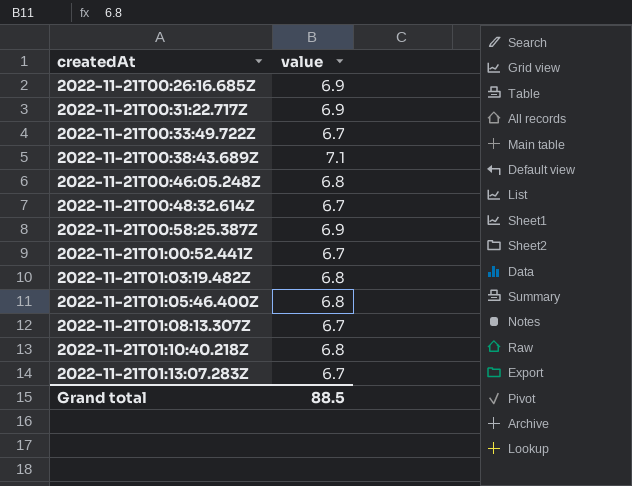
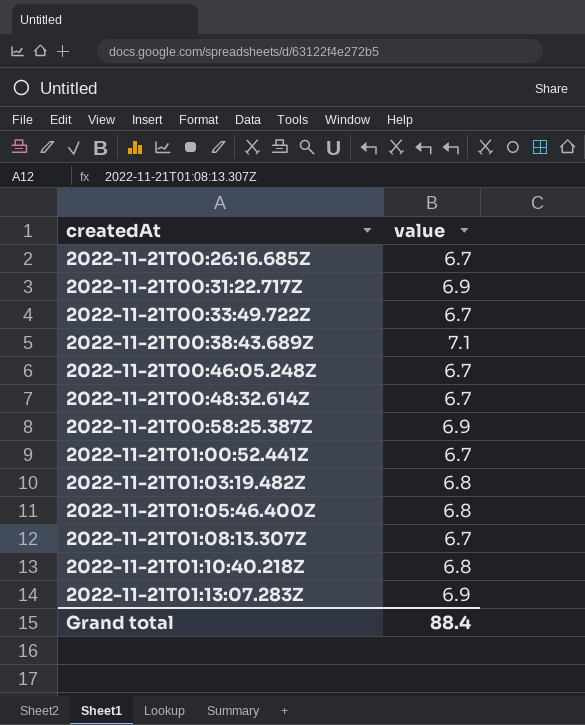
2022-11-21T00:26:16.685Z | value: 6.9 -> 6.7
2022-11-21T00:46:05.248Z | value: 6.8 -> 6.7
2022-11-21T01:13:07.283Z | value: 6.7 -> 6.9
Grand total | value: 88.5 -> 88.4

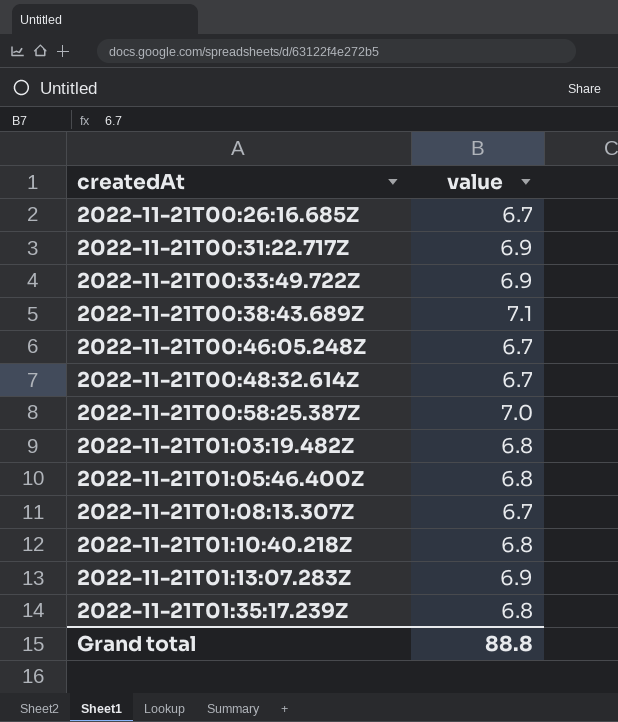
row 2022-11-21T01:00:52.441Z: 6.7 -> none
2022-11-21T00:33:49.722Z | value: 6.7 -> 6.9
2022-11-21T00:58:25.387Z | value: 6.9 -> 7.0
row 2022-11-21T01:35:17.239Z: none -> 6.8
Grand total | value: 88.4 -> 88.8

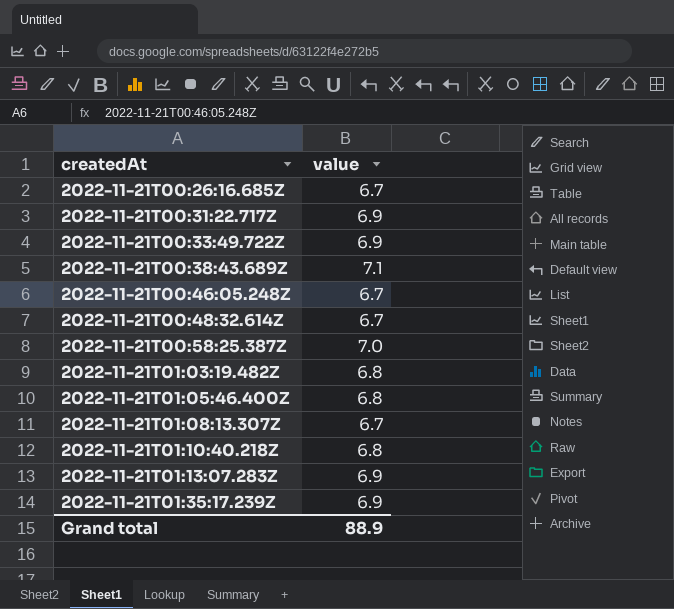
2022-11-21T01:35:17.239Z | value: 6.8 -> 6.9
Grand total | value: 88.8 -> 88.9

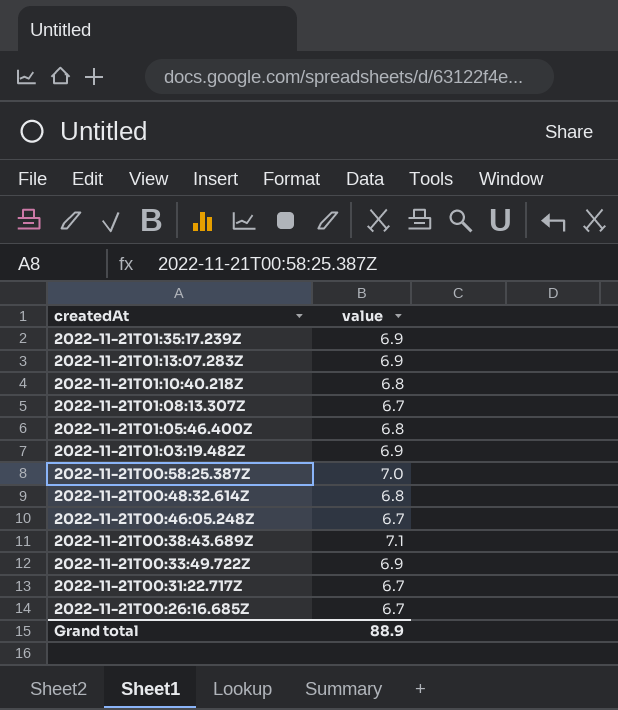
row order: createdAt ascending -> createdAt descending
2022-11-21T01:03:19.482Z | value: 6.8 -> 6.9
2022-11-21T00:48:32.614Z | value: 6.7 -> 6.8
2022-11-21T00:31:22.717Z | value: 6.9 -> 6.7

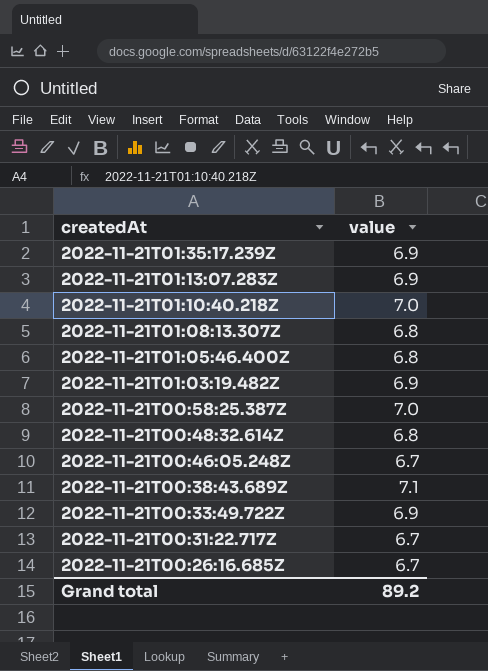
2022-11-21T01:10:40.218Z | value: 6.8 -> 7.0
2022-11-21T01:08:13.307Z | value: 6.7 -> 6.8
Grand total | value: 88.9 -> 89.2

